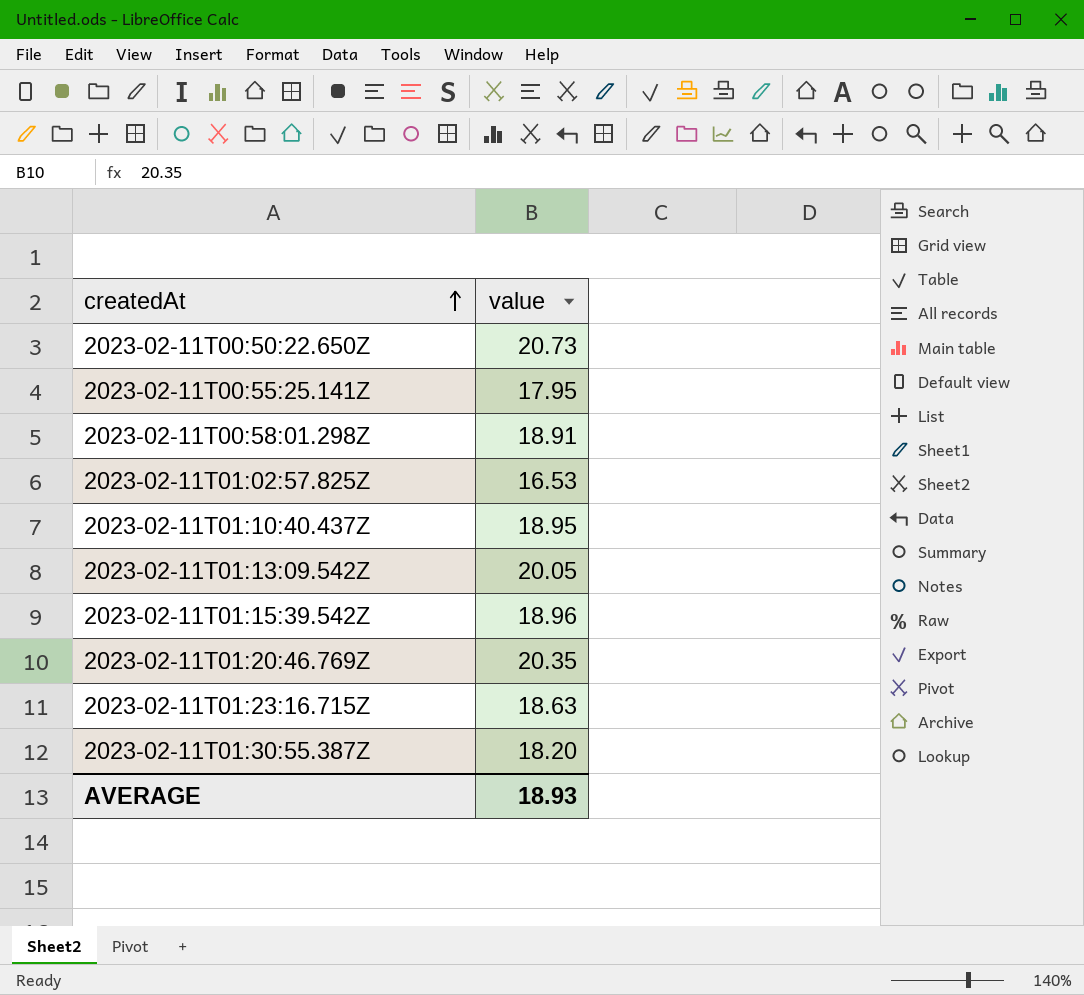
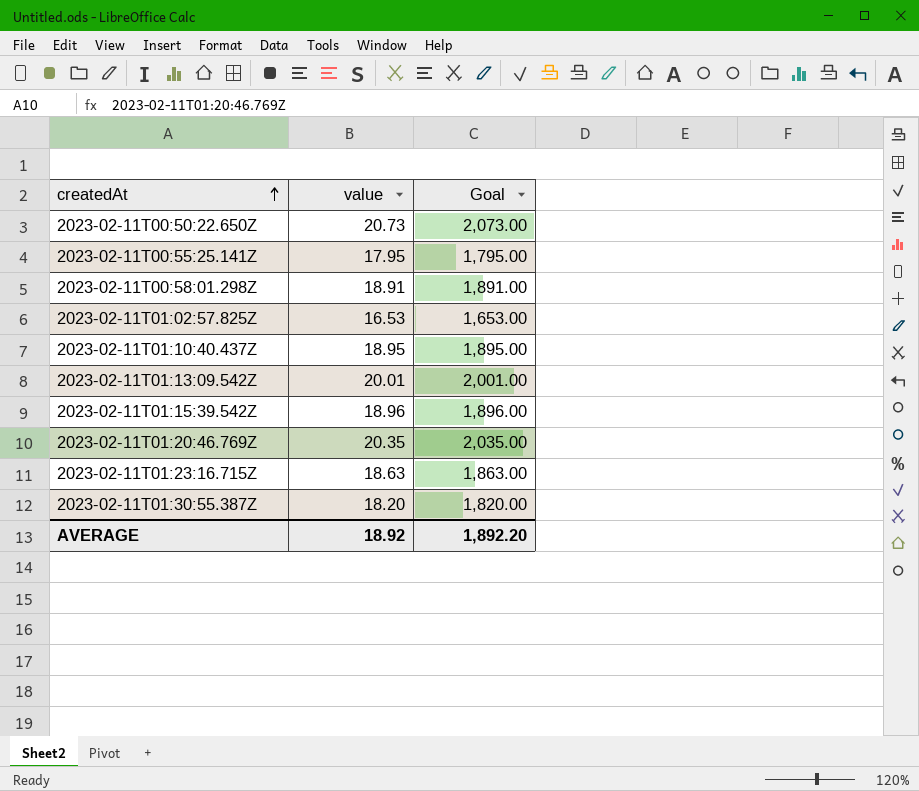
column Goal | formula: none -> [value] * 100
2023-02-11T01:13:09.542Z | value: 20.05 -> 20.01
AVERAGE | value: 18.93 -> 18.92

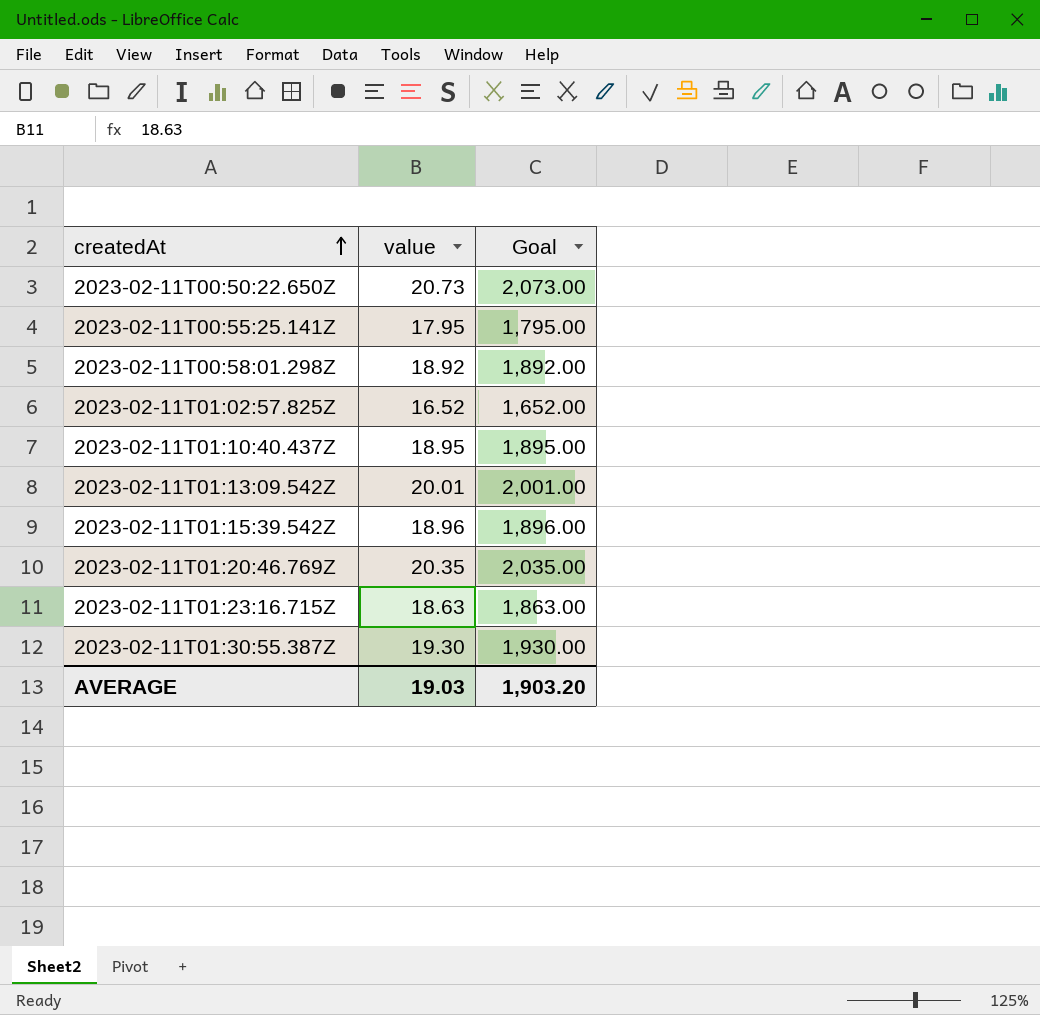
2023-02-11T00:58:01.298Z | value: 18.91 -> 18.92
2023-02-11T00:58:01.298Z | Goal: 1,891.00 -> 1,892.00
2023-02-11T01:02:57.825Z | value: 16.53 -> 16.52
2023-02-11T01:02:57.825Z | Goal: 1,653.00 -> 1,652.00
2023-02-11T01:30:55.387Z | value: 18.20 -> 19.30
2023-02-11T01:30:55.387Z | Goal: 1,820.00 -> 1,930.00
AVERAGE | value: 18.92 -> 19.03
AVERAGE | Goal: 1,892.20 -> 1,903.20

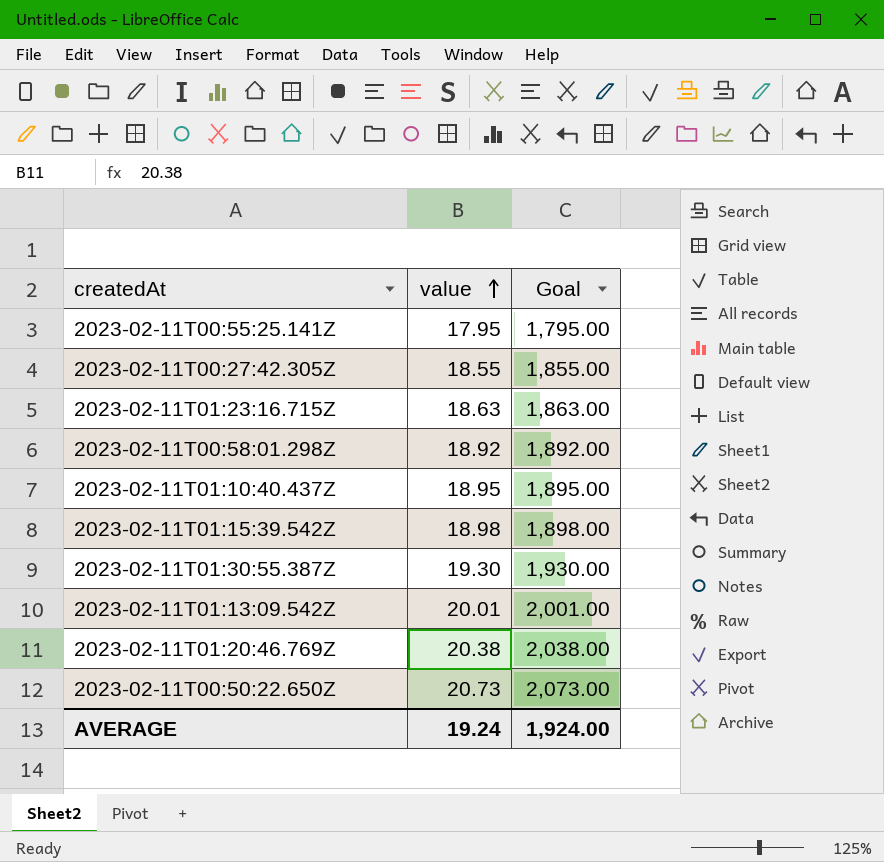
row order: createdAt ascending -> value ascending
row 2023-02-11T01:02:57.825Z: 16.52 | 1,652.00 -> none
row 2023-02-11T00:27:42.305Z: none -> 18.55 | 1,855.00
2023-02-11T01:15:39.542Z | value: 18.96 -> 18.98
2023-02-11T01:15:39.542Z | Goal: 1,896.00 -> 1,898.00
2023-02-11T01:20:46.769Z | value: 20.35 -> 20.38
2023-02-11T01:20:46.769Z | Goal: 2,035.00 -> 2,038.00
AVERAGE | value: 19.03 -> 19.24
AVERAGE | Goal: 1,903.20 -> 1,924.00

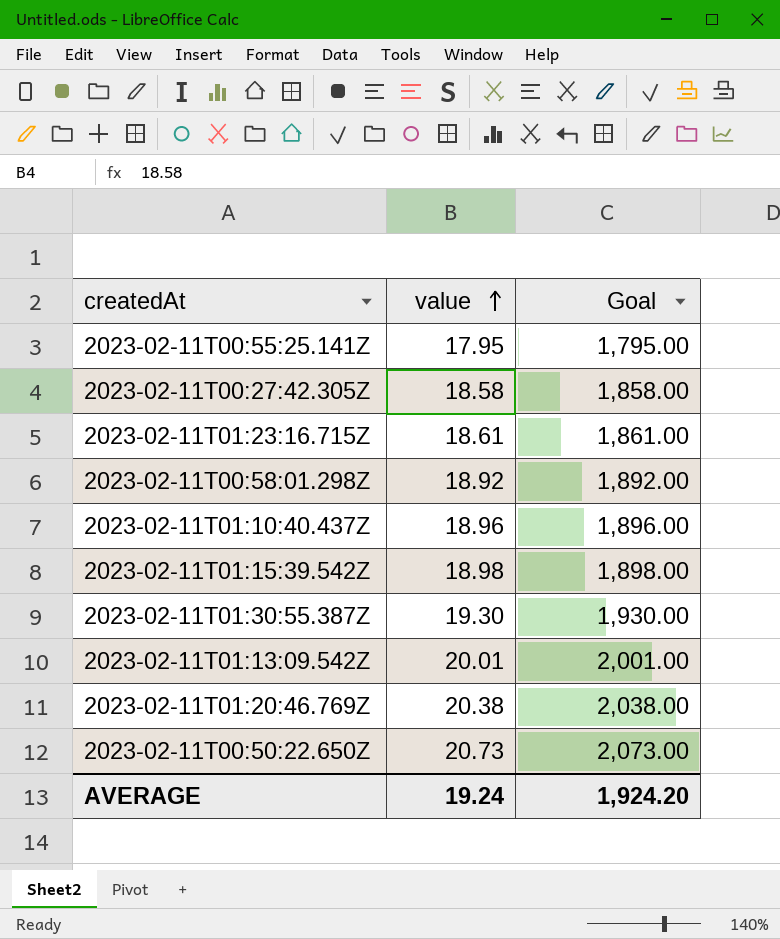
2023-02-11T00:27:42.305Z | value: 18.55 -> 18.58
2023-02-11T00:27:42.305Z | Goal: 1,855.00 -> 1,858.00
2023-02-11T01:23:16.715Z | value: 18.63 -> 18.61
2023-02-11T01:23:16.715Z | Goal: 1,863.00 -> 1,861.00
2023-02-11T01:10:40.437Z | value: 18.95 -> 18.96
2023-02-11T01:10:40.437Z | Goal: 1,895.00 -> 1,896.00
AVERAGE | Goal: 1,924.00 -> 1,924.20

